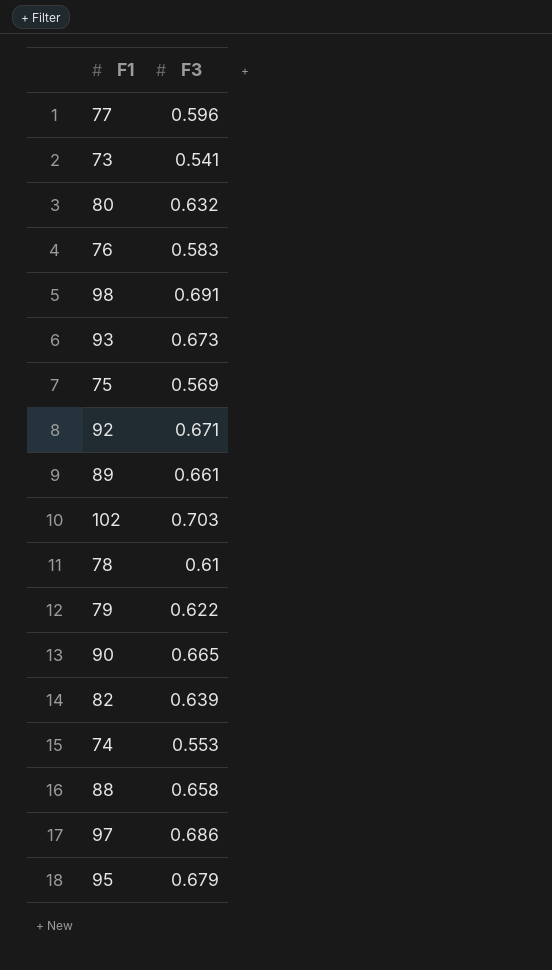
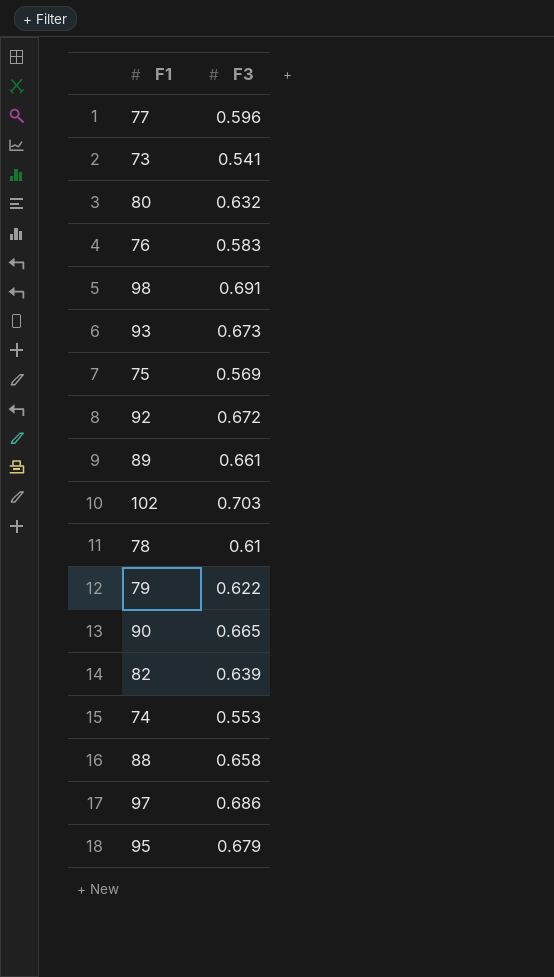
92 | F3: 0.671 -> 0.672

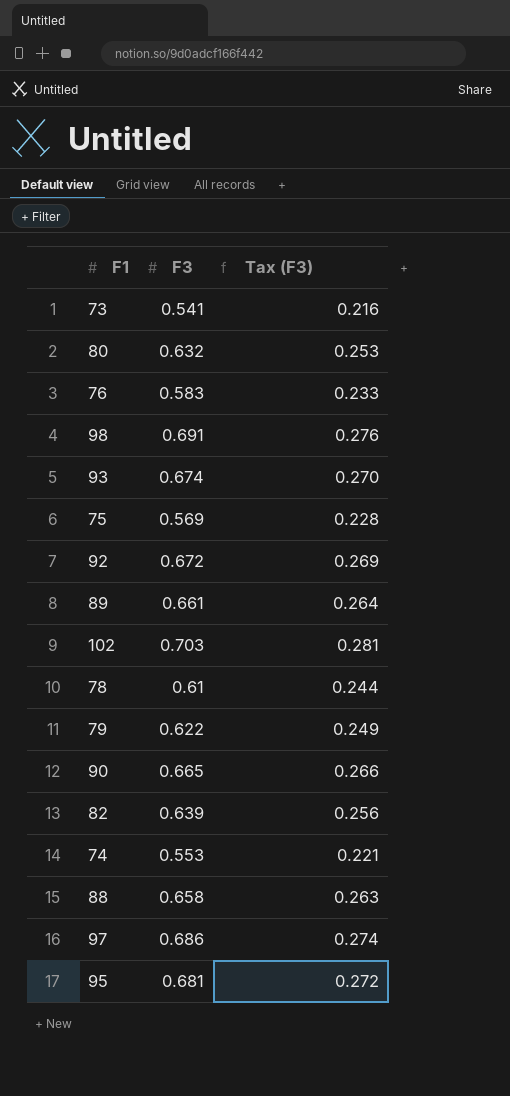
column Tax (F3) | formula: none -> [F3] * 0.4
row 77: 0.596 -> none
93 | F3: 0.673 -> 0.674
95 | F3: 0.679 -> 0.681

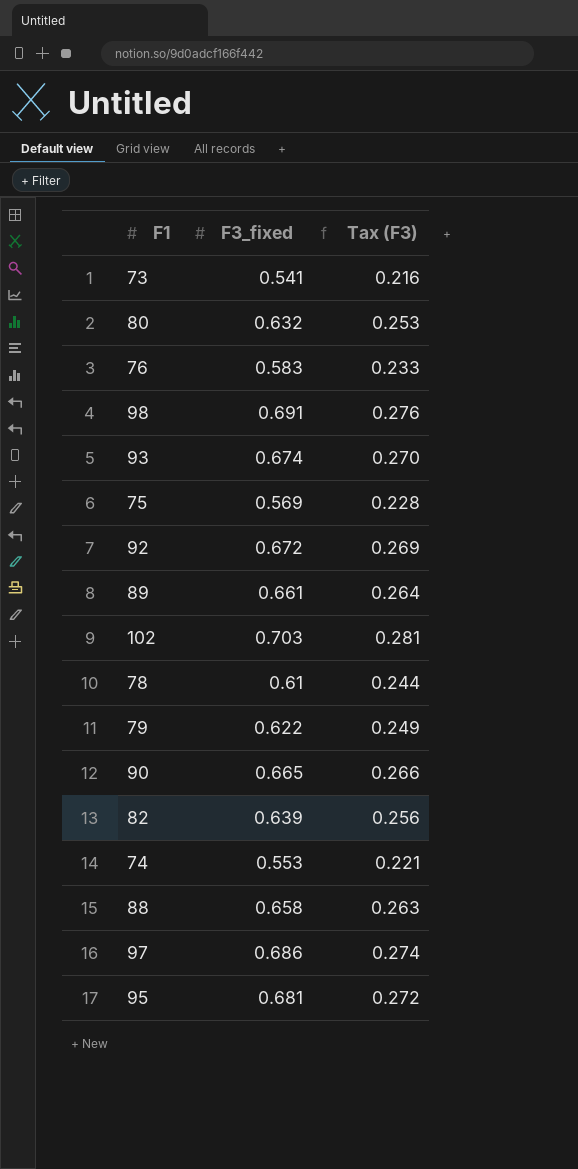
column name: F3 -> F3_fixed

